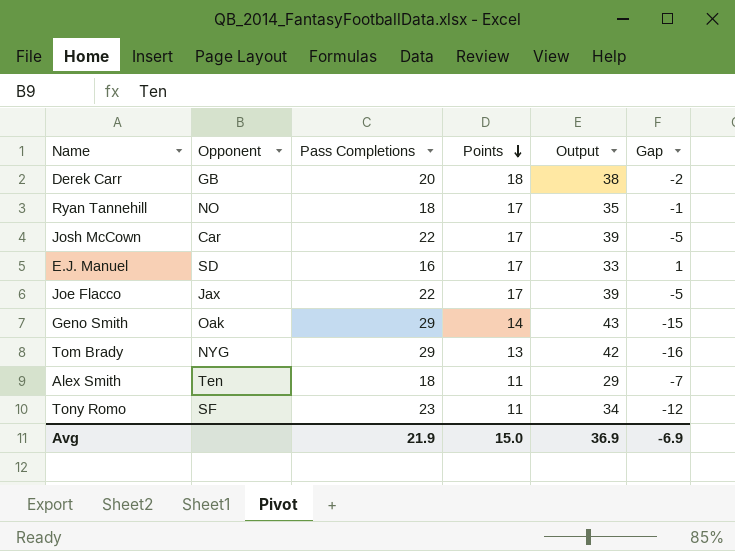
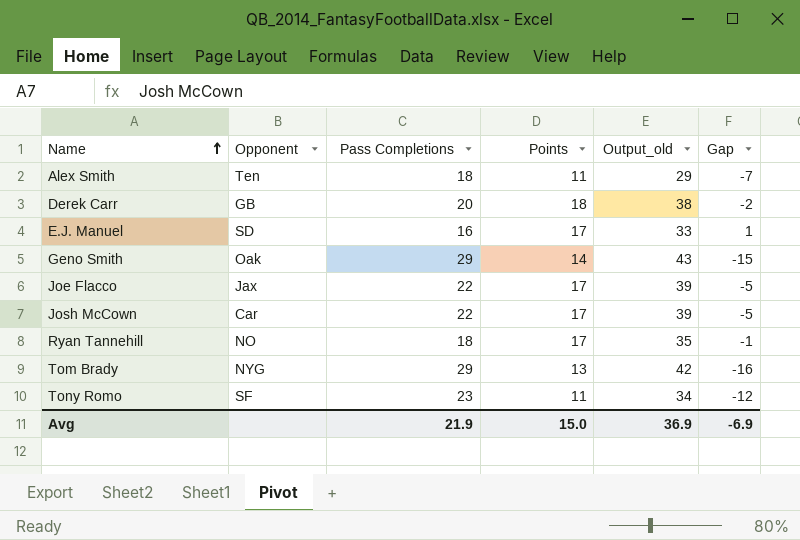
row order: Points descending -> Name ascending
column name: Output -> Output_old

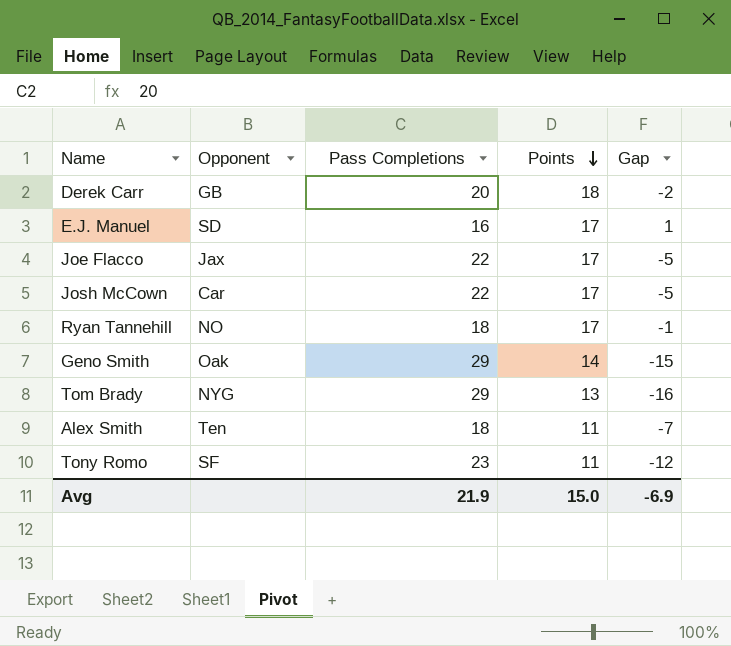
row order: Name ascending -> Points descending
column Output_old | formula: [Pass Completions] + [Points] -> none

